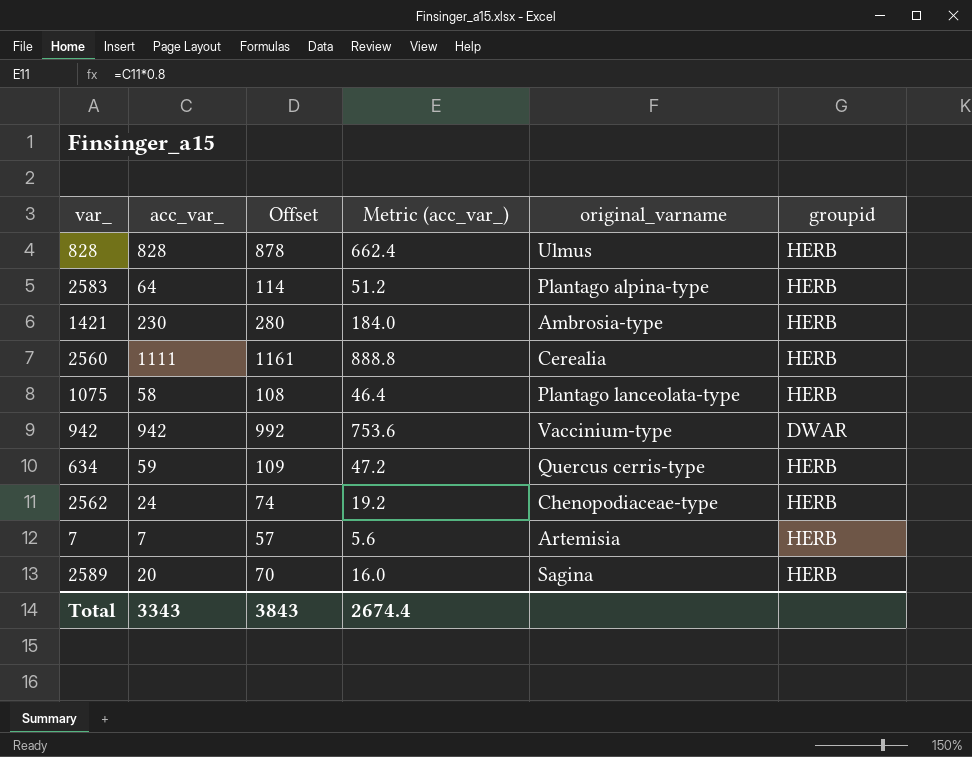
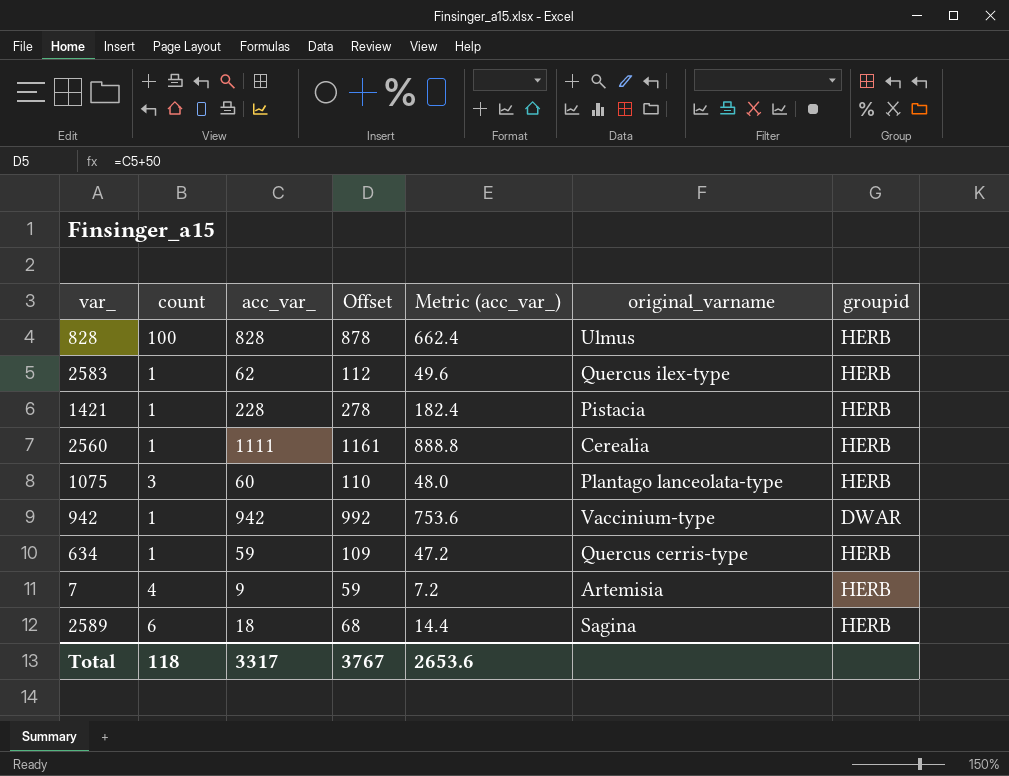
column count | position: none -> 2
row 2562: 24 | 74 | 19.2 | Chenopodiaceae-type | HERB -> none
2583 | acc_var_: 64 -> 62
2583 | Offset: 114 -> 112
2583 | Metric (acc_var_): 51.2 -> 49.6
2583 | original_varname: Plantago alpina-type -> Quercus ilex-type
1421 | acc_var_: 230 -> 228
1421 | Offset: 280 -> 278
1421 | Metric (acc_var_): 184.0 -> 182.4
1421 | original_varname: Ambrosia-type -> Pistacia
1075 | acc_var_: 58 -> 60
1075 | Offset: 108 -> 110
1075 | Metric (acc_var_): 46.4 -> 48.0
7 | acc_var_: 7 -> 9
7 | Offset: 57 -> 59
7 | Metric (acc_var_): 5.6 -> 7.2
2589 | acc_var_: 20 -> 18
2589 | Offset: 70 -> 68
2589 | Metric (acc_var_): 16.0 -> 14.4
Total | acc_var_: 3343 -> 3317
Total | Offset: 3843 -> 3767
Total | Metric (acc_var_): 2674.4 -> 2653.6

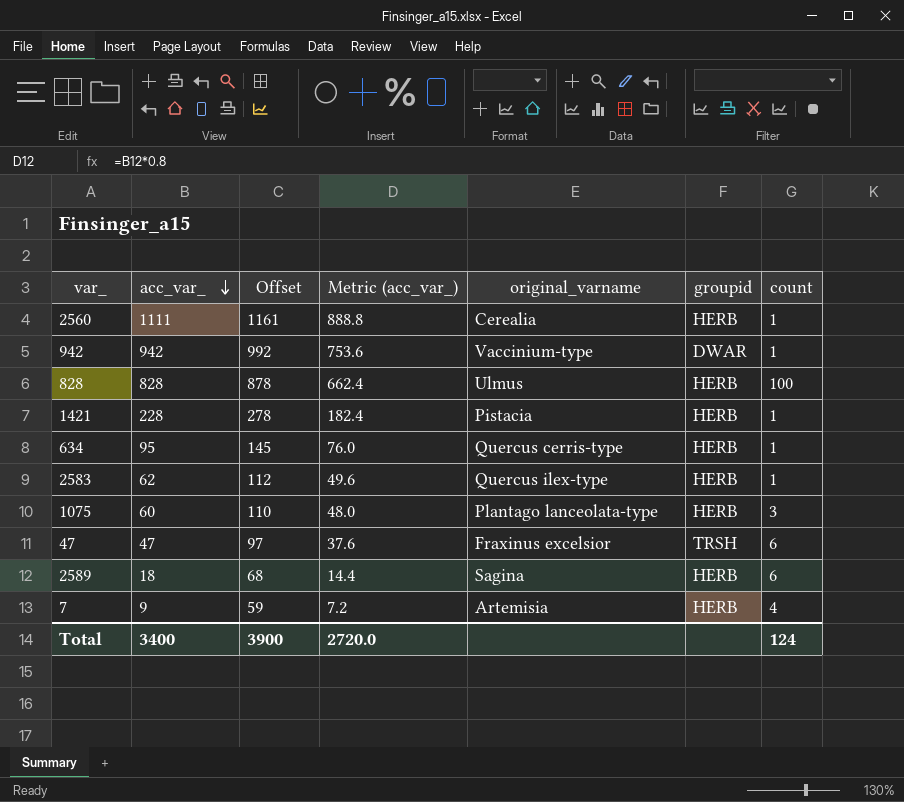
row order: none -> acc_var_ descending
column count | position: 2 -> 7
634 | acc_var_: 59 -> 95
634 | Offset: 109 -> 145
634 | Metric (acc_var_): 47.2 -> 76.0
row 47: none -> 47 | 97 | 37.6 | Fraxinus excelsior | TRSH | 6
Total | acc_var_: 3317 -> 3400
Total | Offset: 3767 -> 3900
Total | Metric (acc_var_): 2653.6 -> 2720.0
Total | count: 118 -> 124

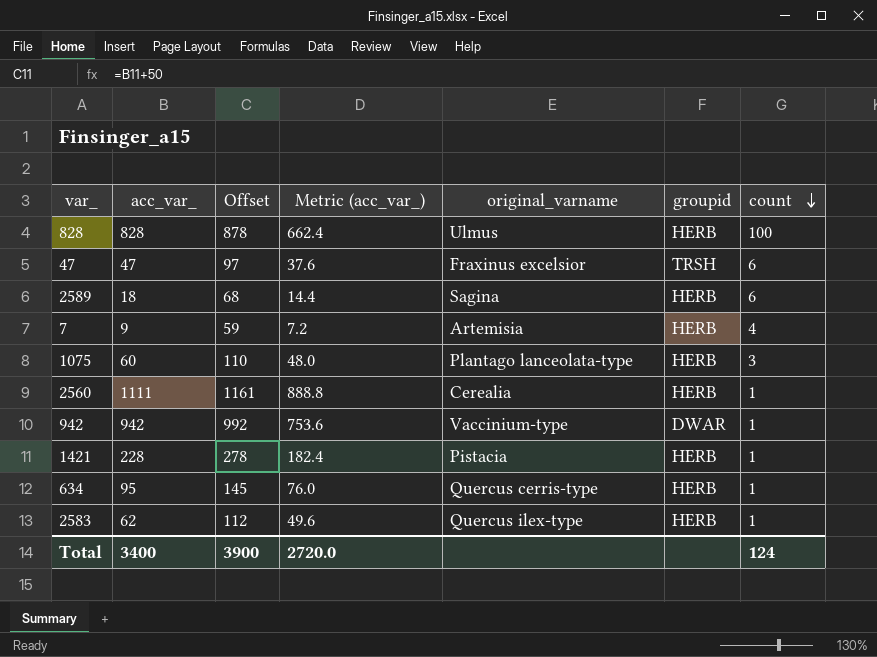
row order: acc_var_ descending -> count descending

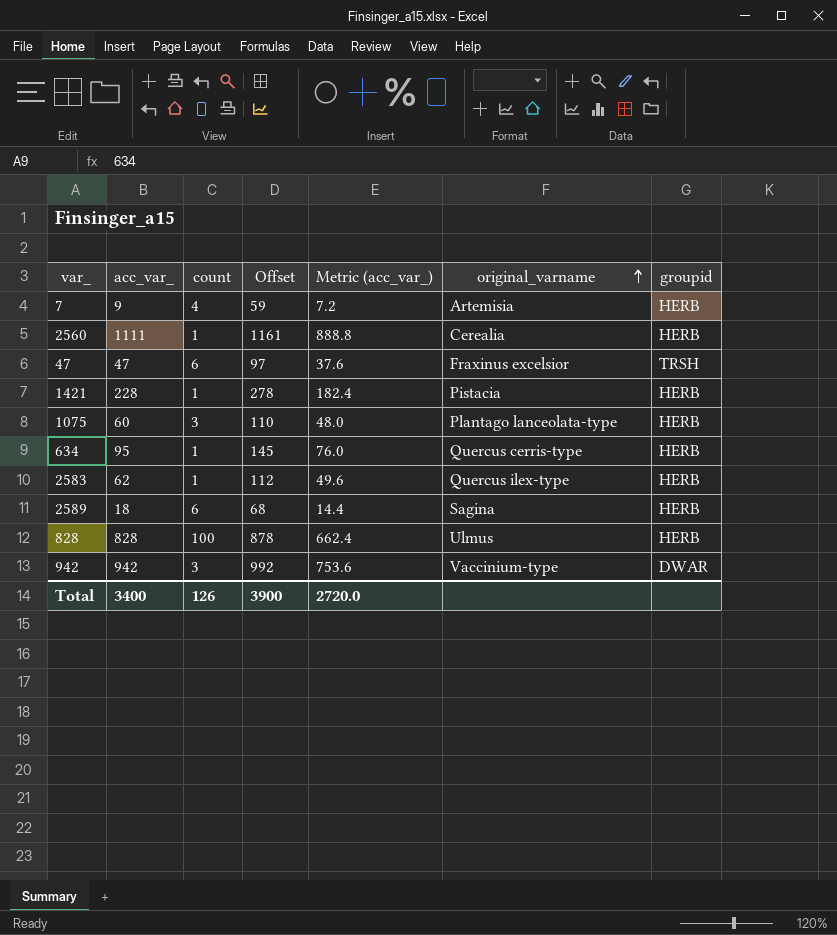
row order: count descending -> original_varname ascending
column count | position: 7 -> 3
942 | count: 1 -> 3
Total | count: 124 -> 126

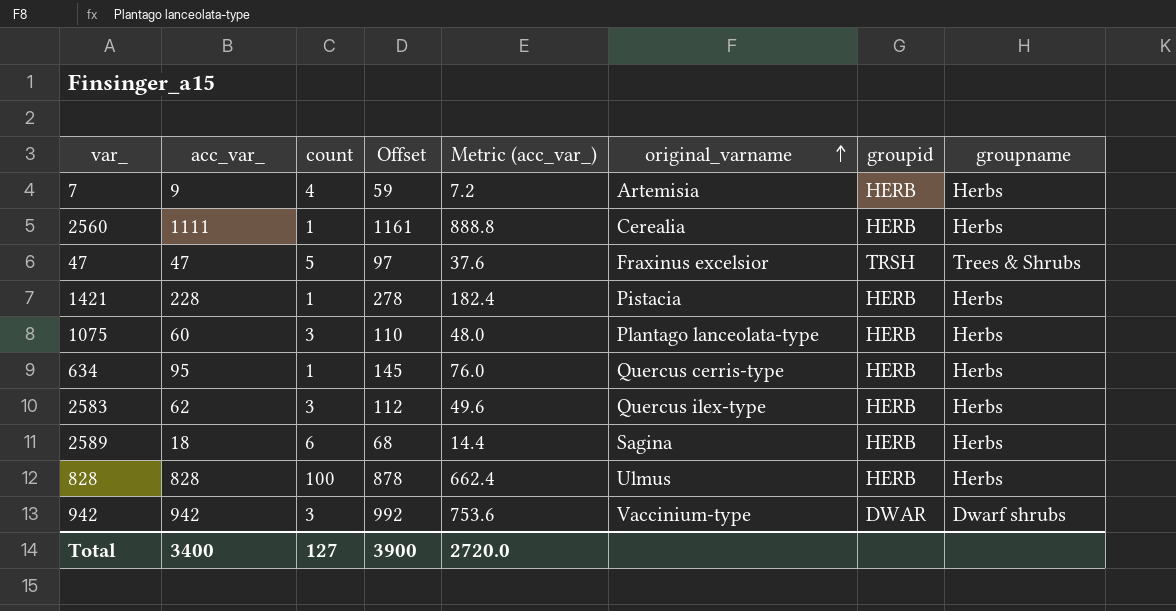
column groupname | position: none -> 8
47 | count: 6 -> 5
2583 | count: 1 -> 3
Total | count: 126 -> 127

